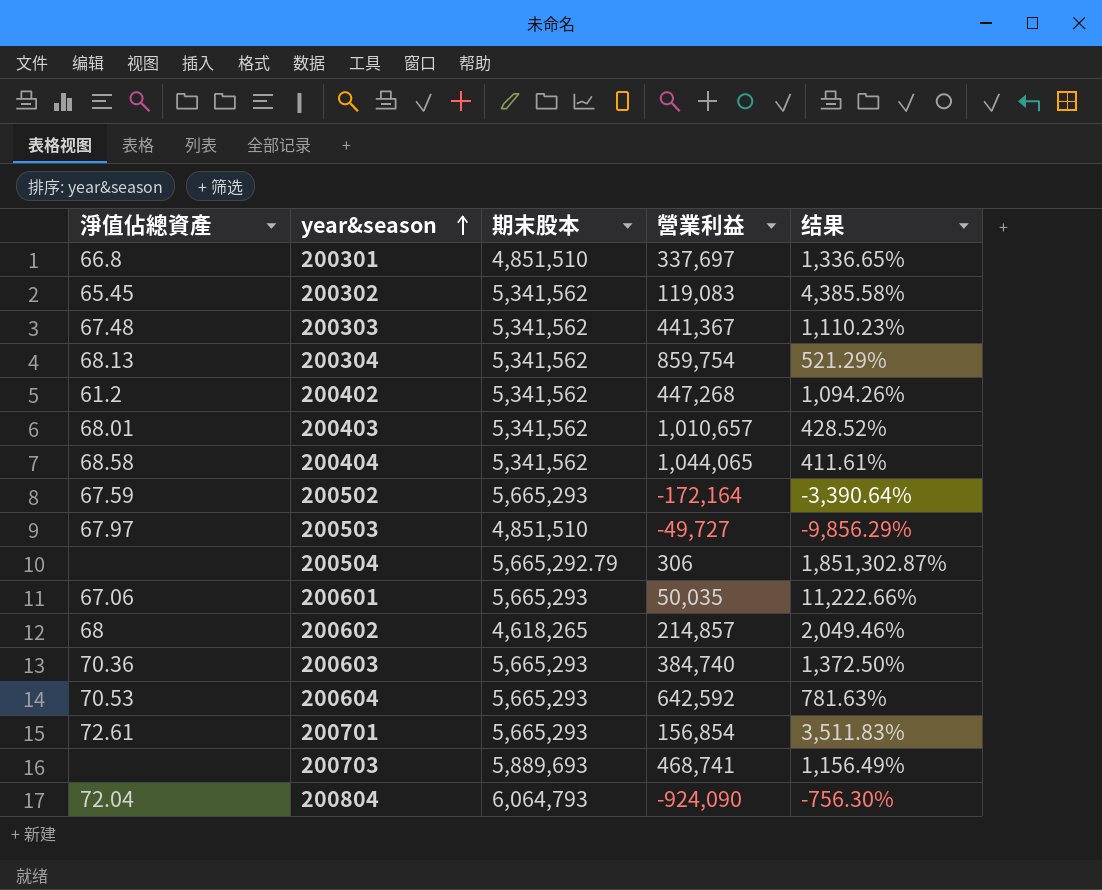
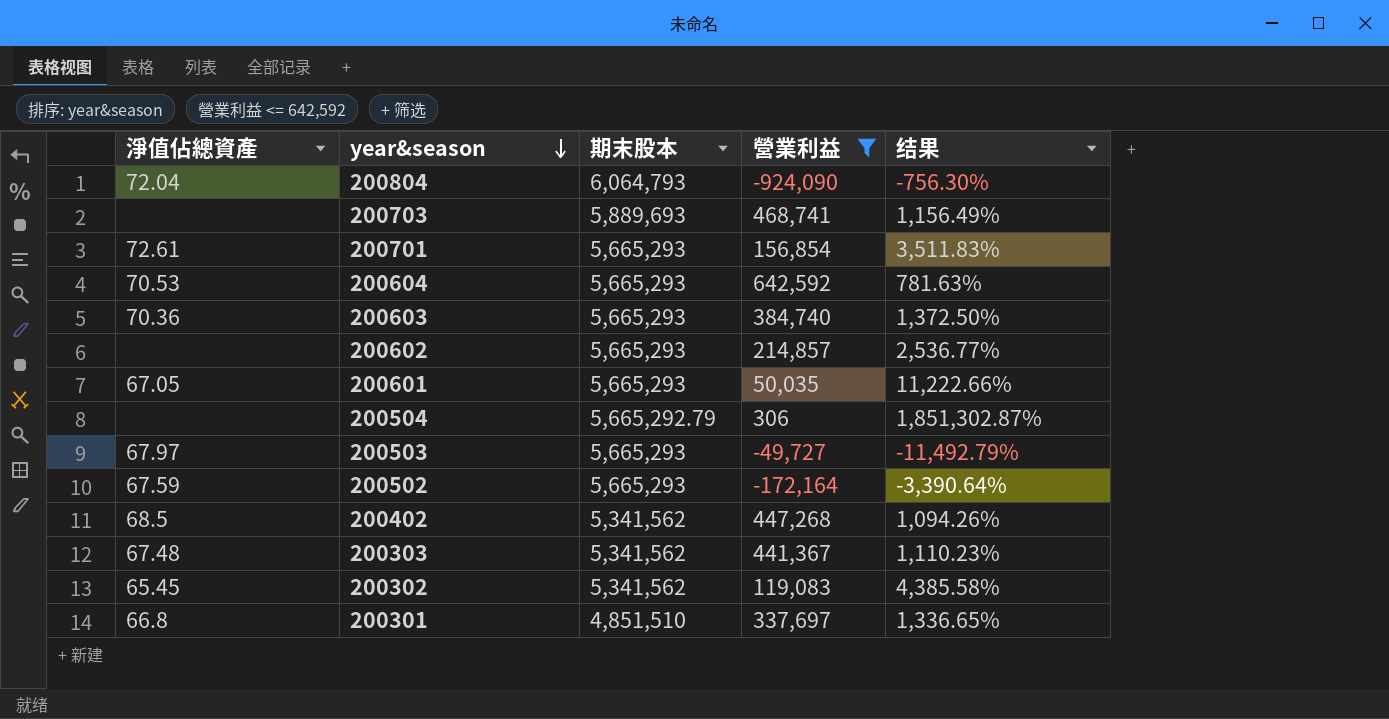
filter: none -> 營業利益 <= 642,592
row order: year&season ascending -> year&season descending
200602 | 淨值佔總資產: 68 -> none
200602 | 期末股本: 4,618,265 -> 5,665,293
200602 | 结果: 2,049.46% -> 2,536.77%
200601 | 淨值佔總資產: 67.06 -> 67.05
200503 | 期末股本: 4,851,510 -> 5,665,293
200503 | 结果: -9,856.29% -> -11,492.79%
200402 | 淨值佔總資產: 61.2 -> 68.5

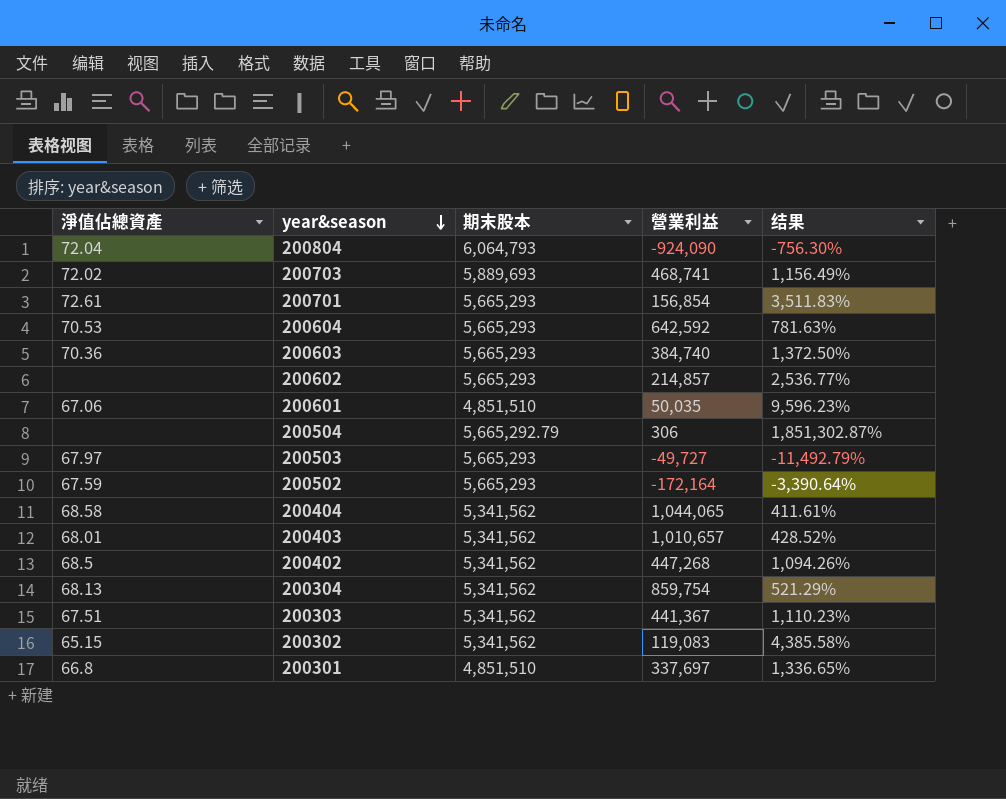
filter: 營業利益 <= 642,592 -> none
200703 | 淨值佔總資產: none -> 72.02
200601 | 淨值佔總資產: 67.05 -> 67.06
200601 | 期末股本: 5,665,293 -> 4,851,510
200601 | 结果: 11,222.66% -> 9,596.23%
200303 | 淨值佔總資產: 67.48 -> 67.51
200302 | 淨值佔總資產: 65.45 -> 65.15

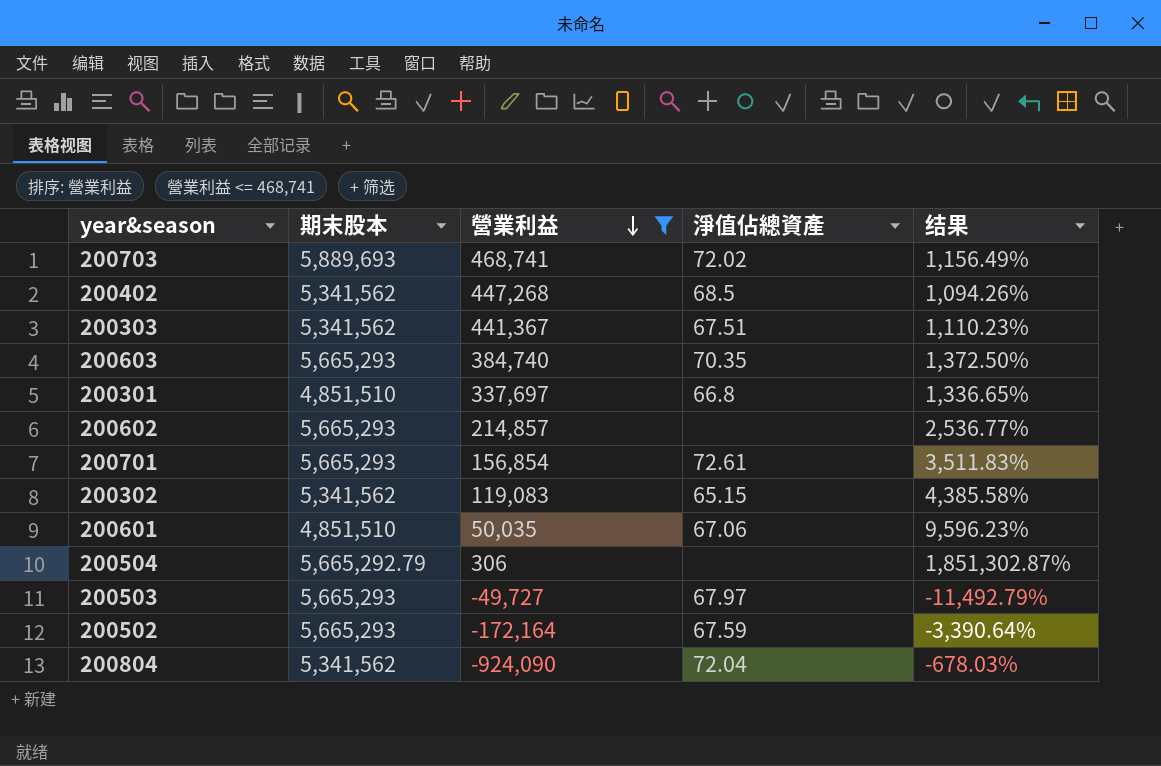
filter: none -> 營業利益 <= 468,741
row order: year&season descending -> 營業利益 descending
column 淨值佔總資產 | position: 1 -> 4
200603 | 淨值佔總資產: 70.36 -> 70.35
200804 | 期末股本: 6,064,793 -> 5,341,562
200804 | 结果: -756.30% -> -678.03%

